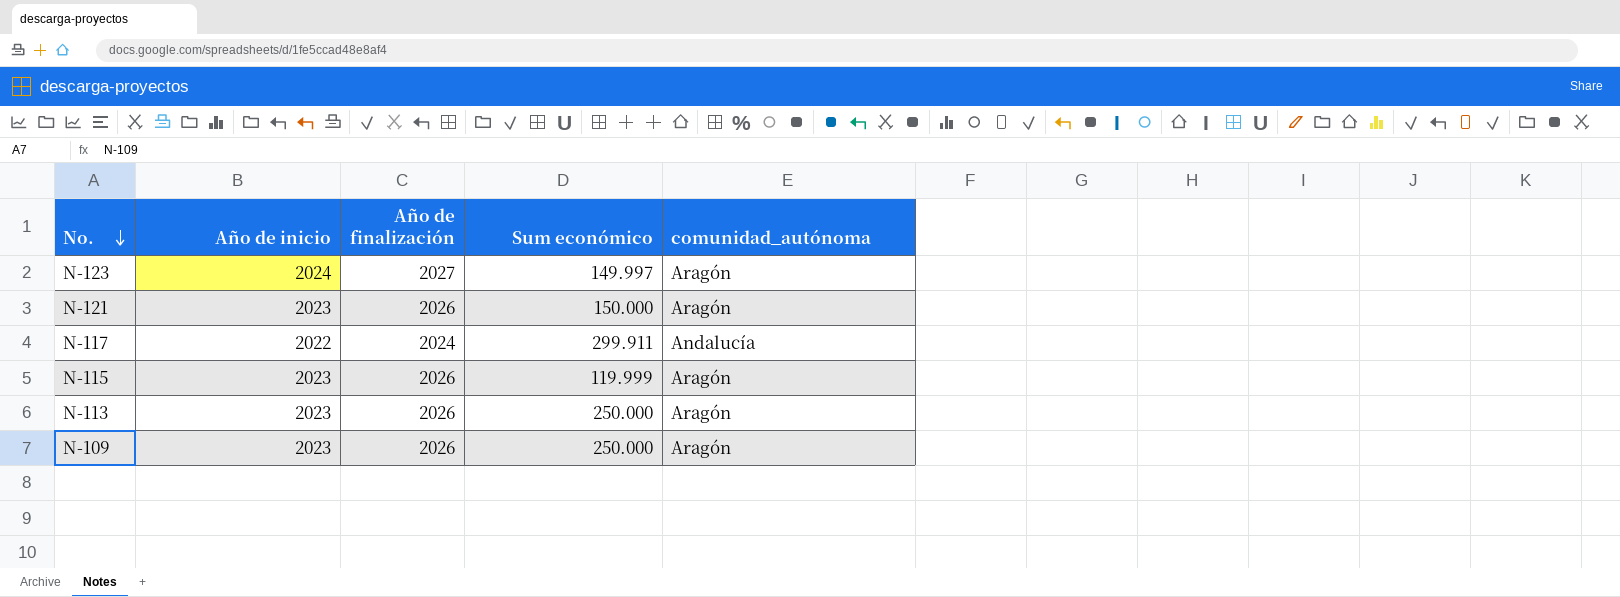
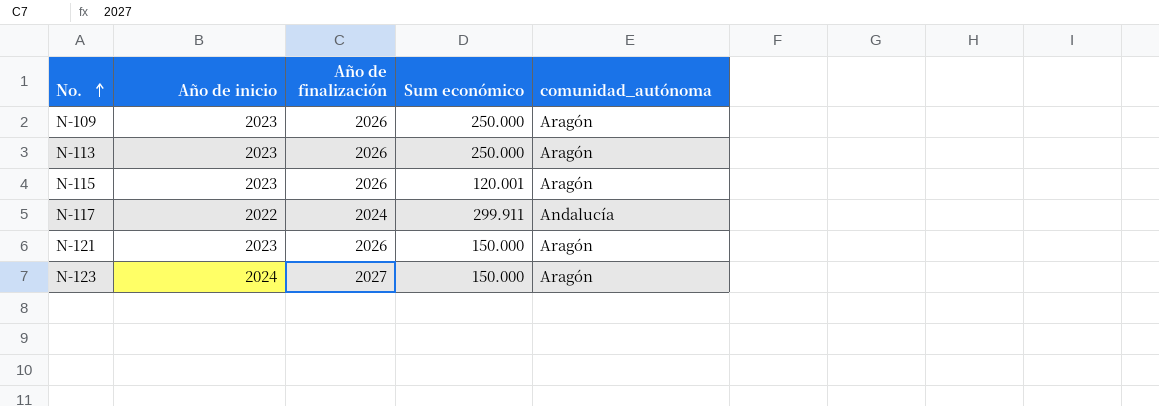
row order: No. descending -> No. ascending
N-115 | Sum económico: 119.999 -> 120.001
N-123 | Sum económico: 149.997 -> 150.000

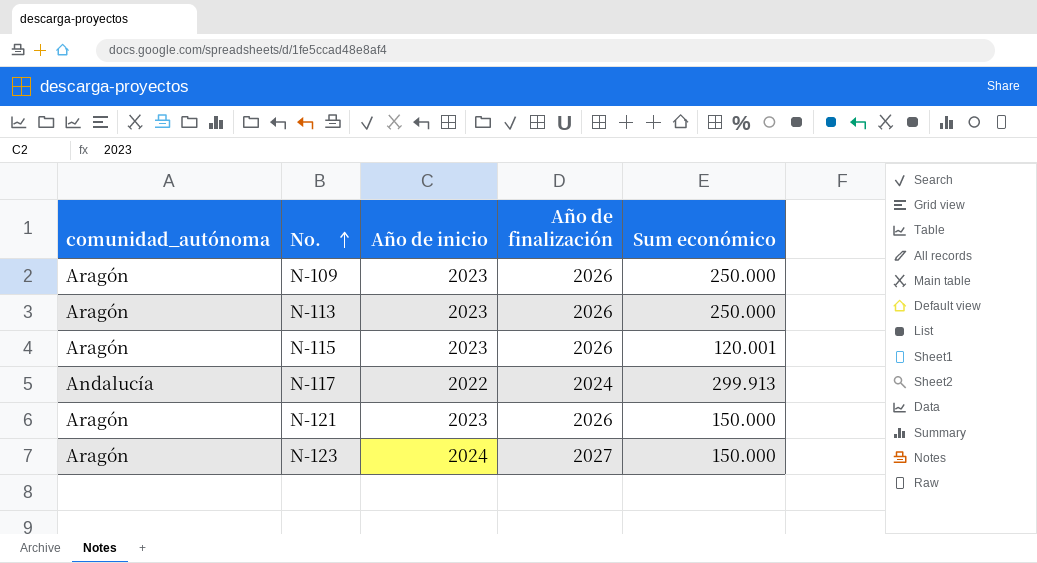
column comunidad_autónoma | position: 5 -> 1
N-117 | Sum económico: 299.911 -> 299.913

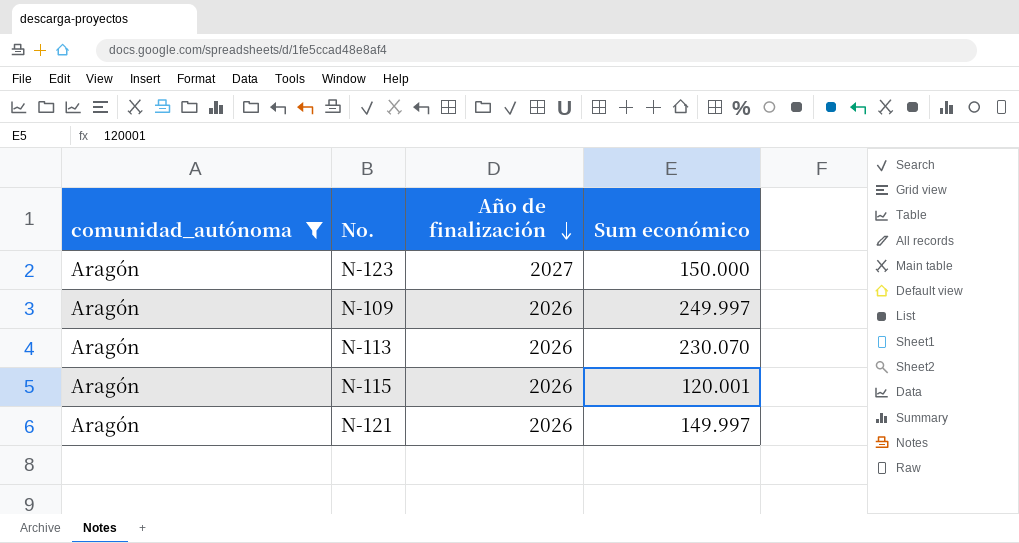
filter: none -> comunidad_autónoma = Aragón
row order: No. ascending -> Año de finalización descending
column Año de inicio | position: 3 -> none
N-109 | Sum económico: 250.000 -> 249.997
N-113 | Sum económico: 250.000 -> 230.070
N-121 | Sum económico: 150.000 -> 149.997

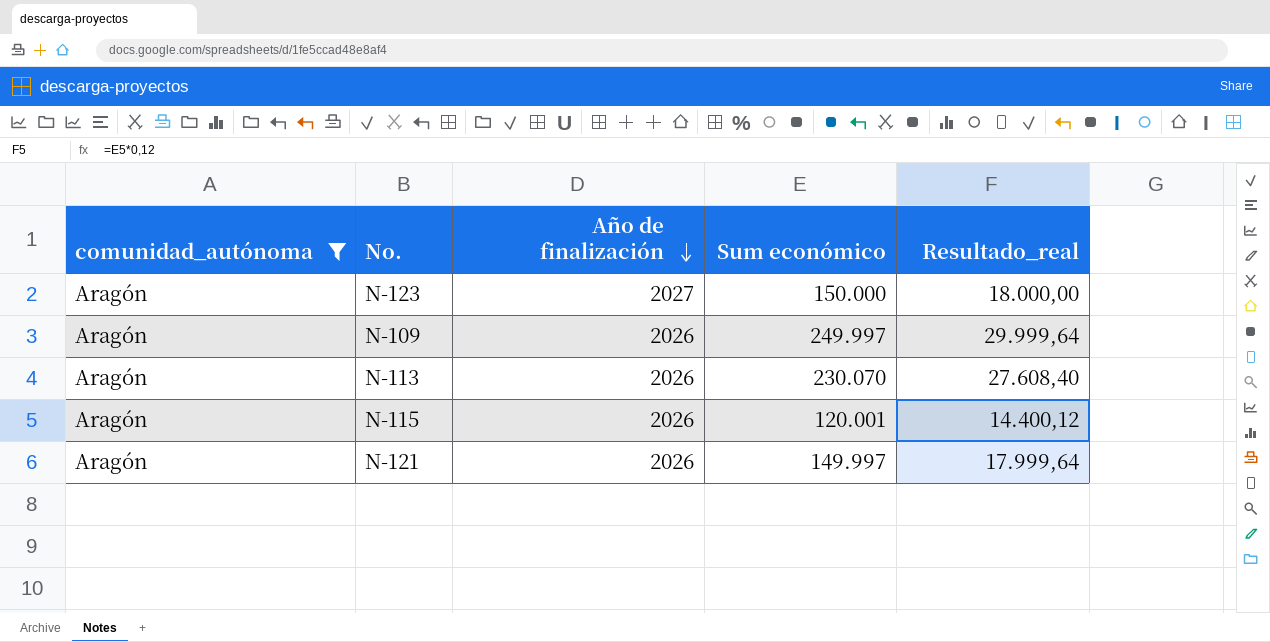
column Resultado_real | formula: none -> [Sum económico] * 0,12

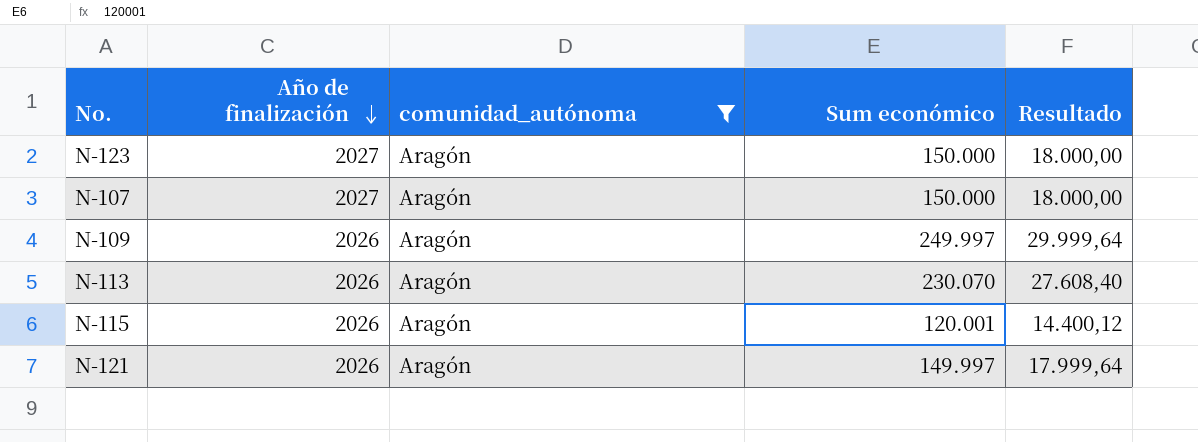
column comunidad_autónoma | position: 1 -> 3
column name: Resultado_real -> Resultado
row N-107: none -> 2027 | Aragón | 150.000 | 18.000,00

